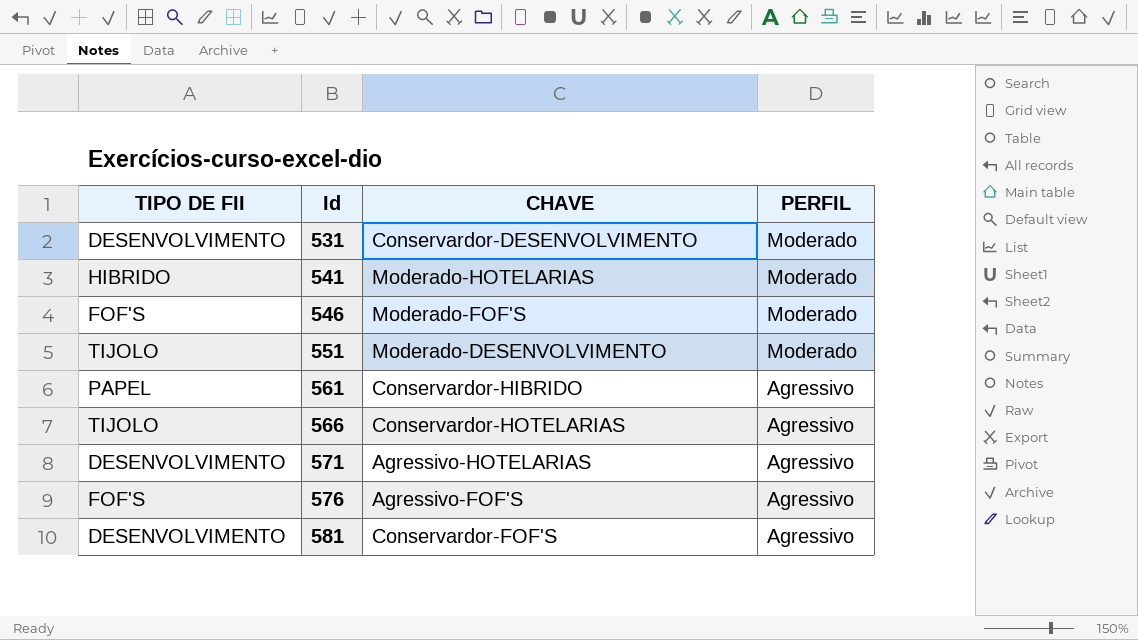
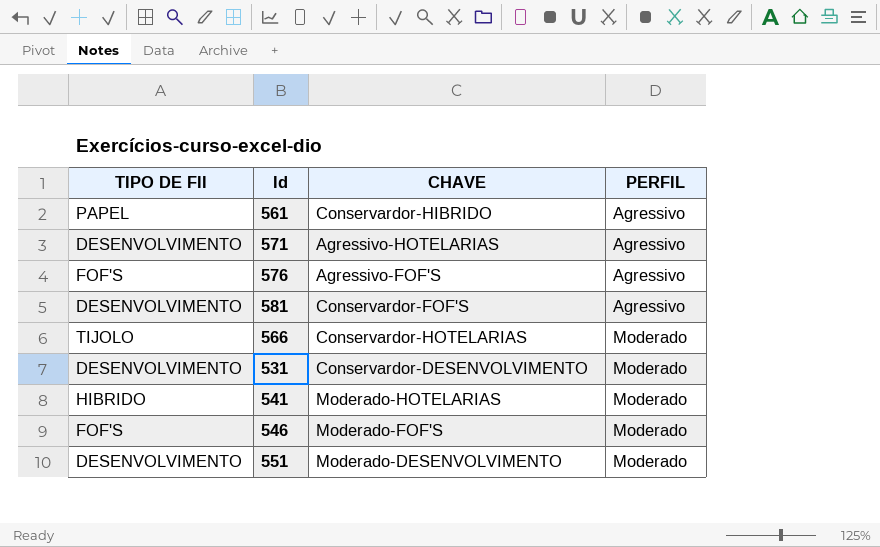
row order: Id ascending -> PERFIL ascending
566 | PERFIL: Agressivo -> Moderado
551 | TIPO DE FII: TIJOLO -> DESENVOLVIMENTO

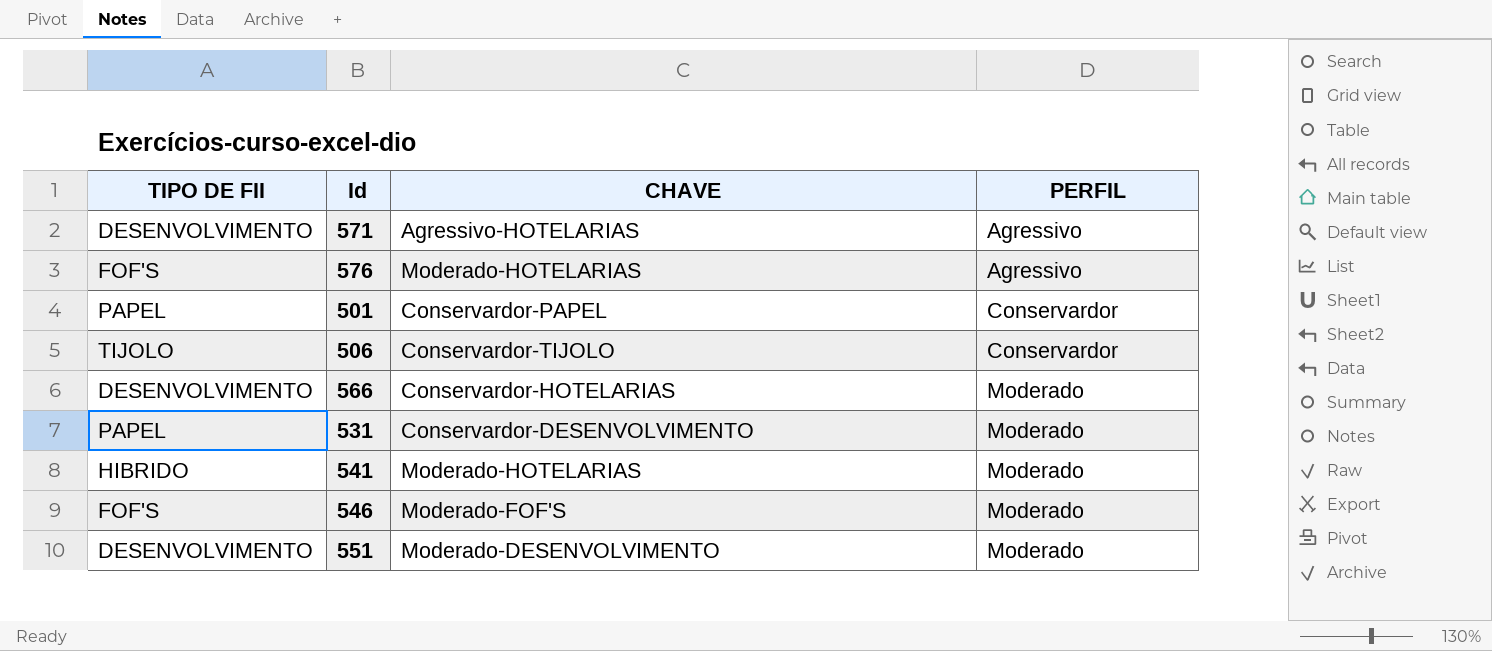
row 561: PAPEL | Conservardor-HIBRIDO | Agressivo -> none
row 581: DESENVOLVIMENTO | Conservardor-FOF'S | Agressivo -> none
576 | CHAVE: Agressivo-FOF'S -> Moderado-HOTELARIAS
row 501: none -> PAPEL | Conservardor-PAPEL | Conservardor
row 506: none -> TIJOLO | Conservardor-TIJOLO | Conservardor
566 | TIPO DE FII: TIJOLO -> DESENVOLVIMENTO
531 | TIPO DE FII: DESENVOLVIMENTO -> PAPEL

